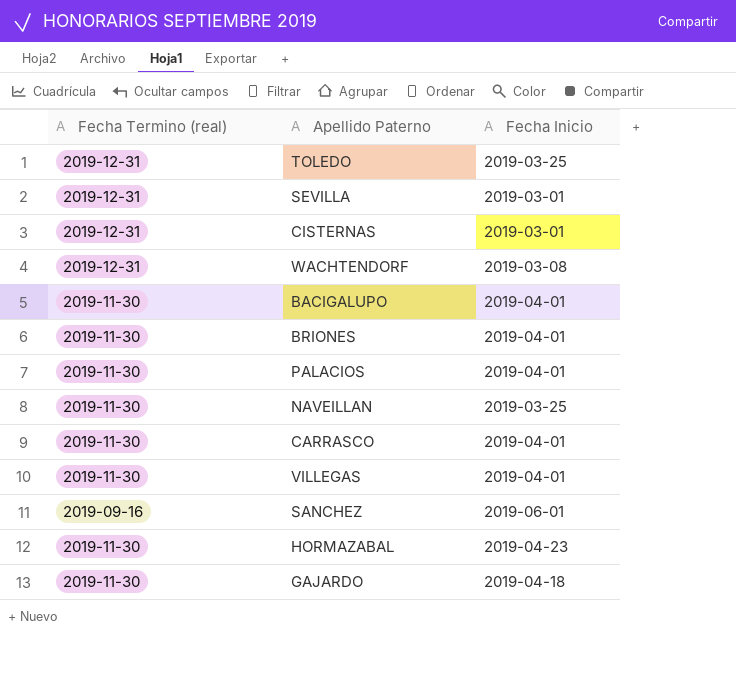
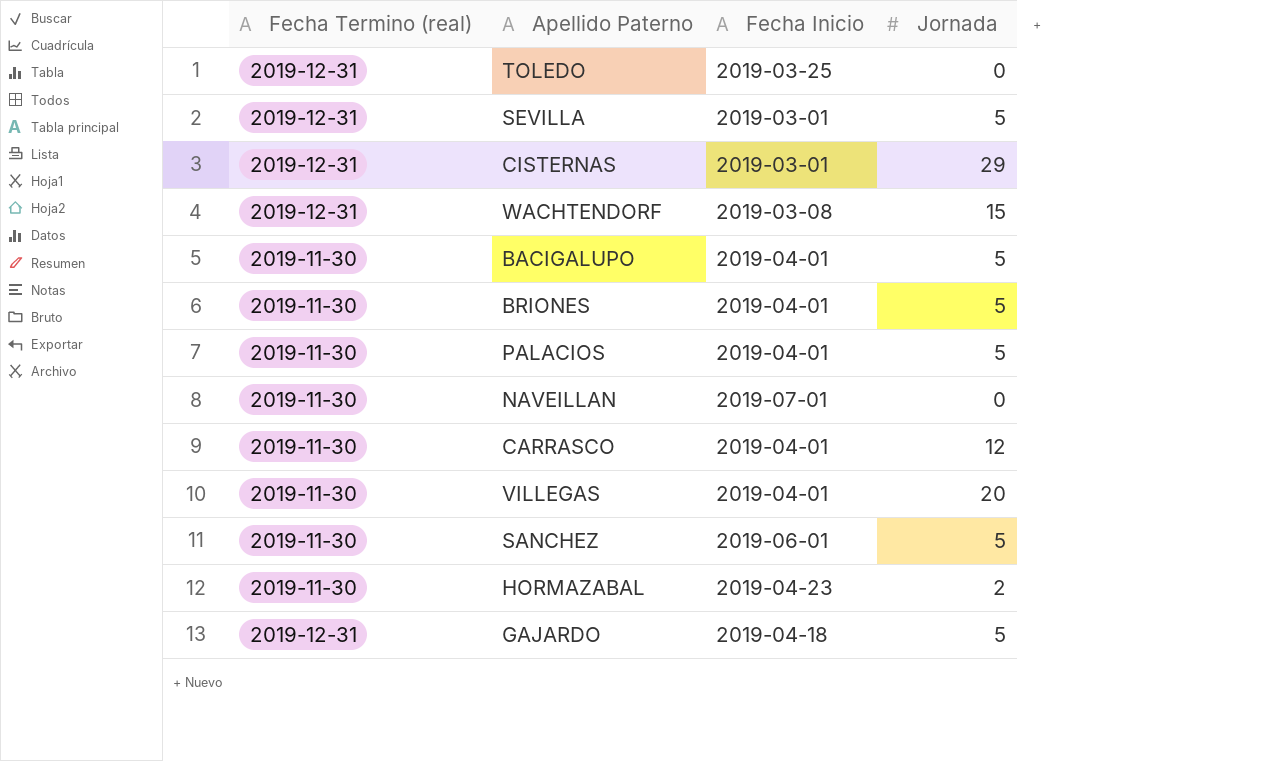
column Jornada | position: none -> 4
NAVEILLAN | Fecha Inicio: 2019-03-25 -> 2019-07-01
SANCHEZ | Fecha Termino (real): 2019-09-16 -> 2019-11-30
GAJARDO | Fecha Termino (real): 2019-11-30 -> 2019-12-31

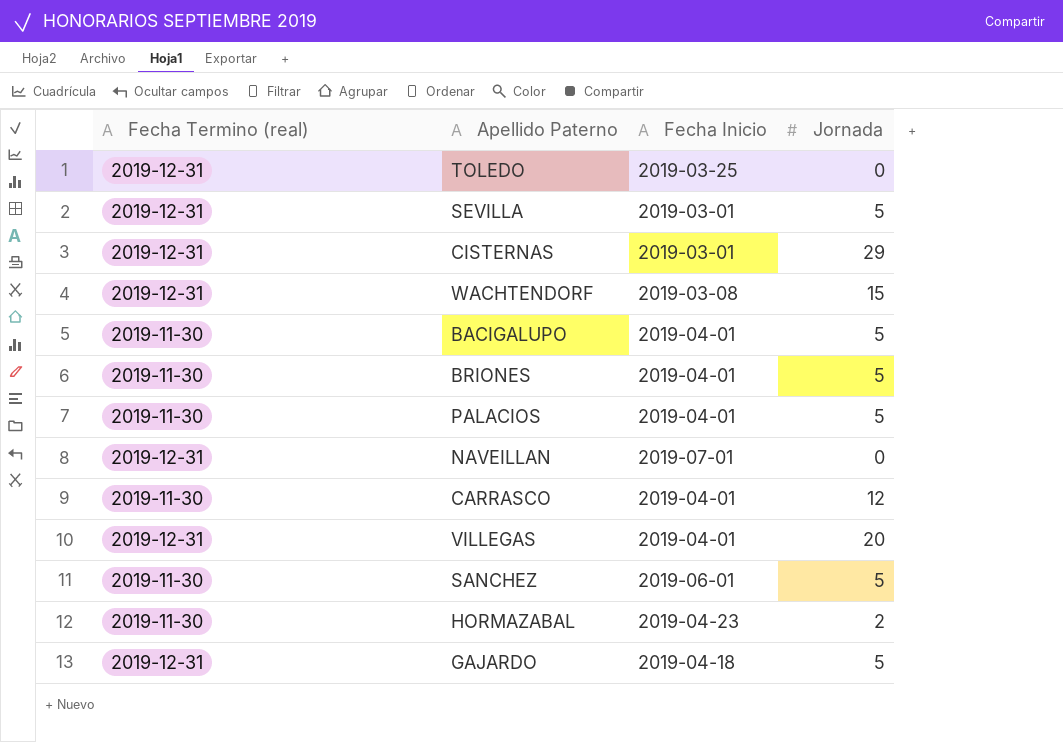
NAVEILLAN | Fecha Termino (real): 2019-11-30 -> 2019-12-31
VILLEGAS | Fecha Termino (real): 2019-11-30 -> 2019-12-31

